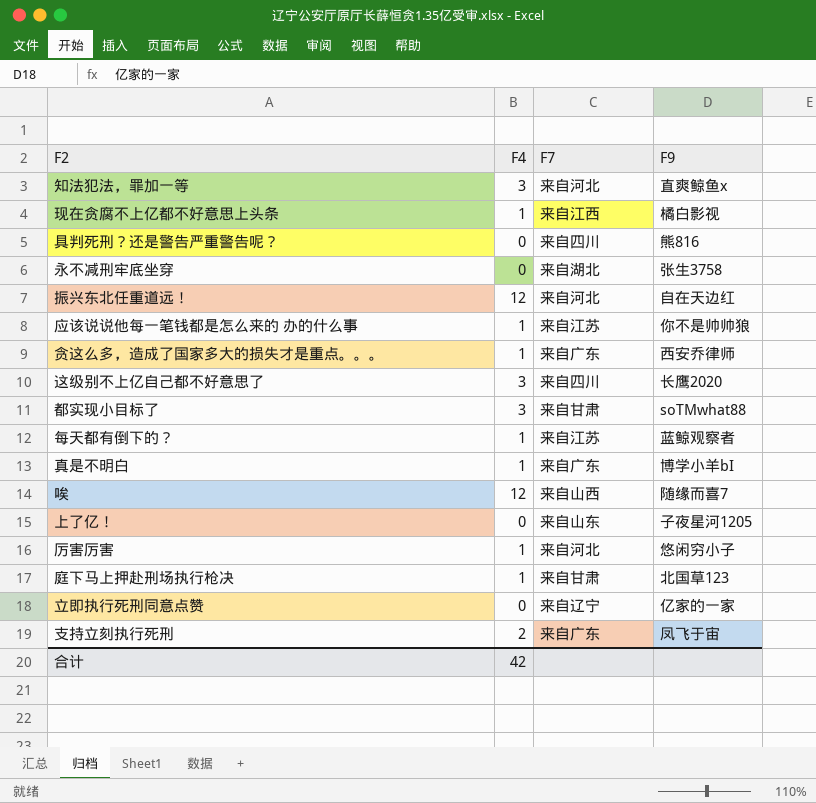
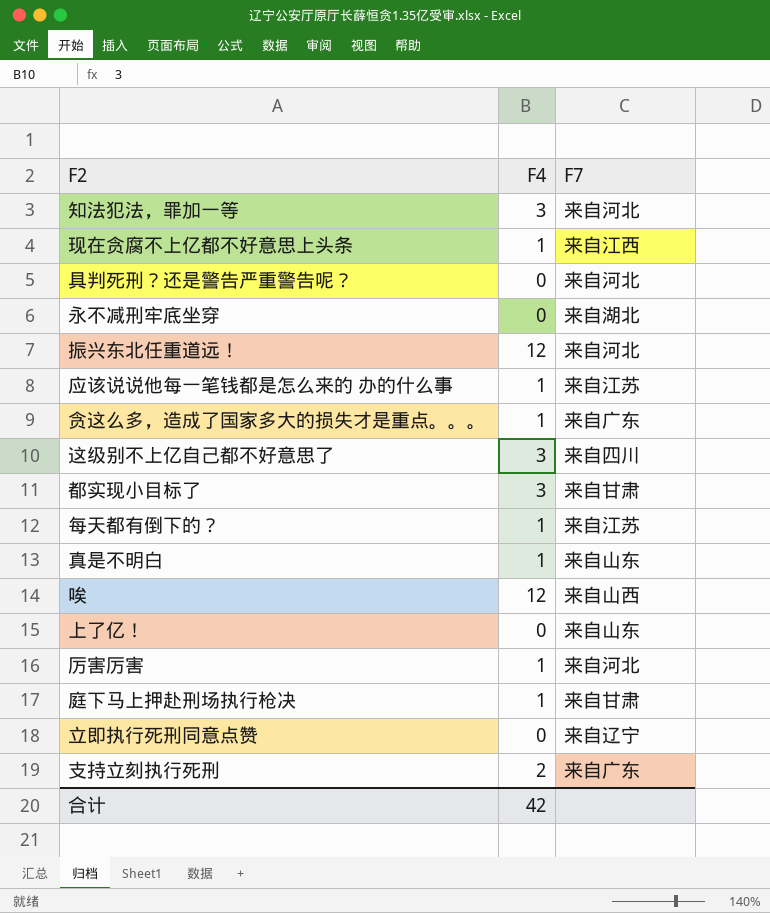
column F9 | position: 4 -> none
具判死刑？还是警告严重警告呢？ | F7: 来自四川 -> 来自河北
真是不明白 | F7: 来自广东 -> 来自山东

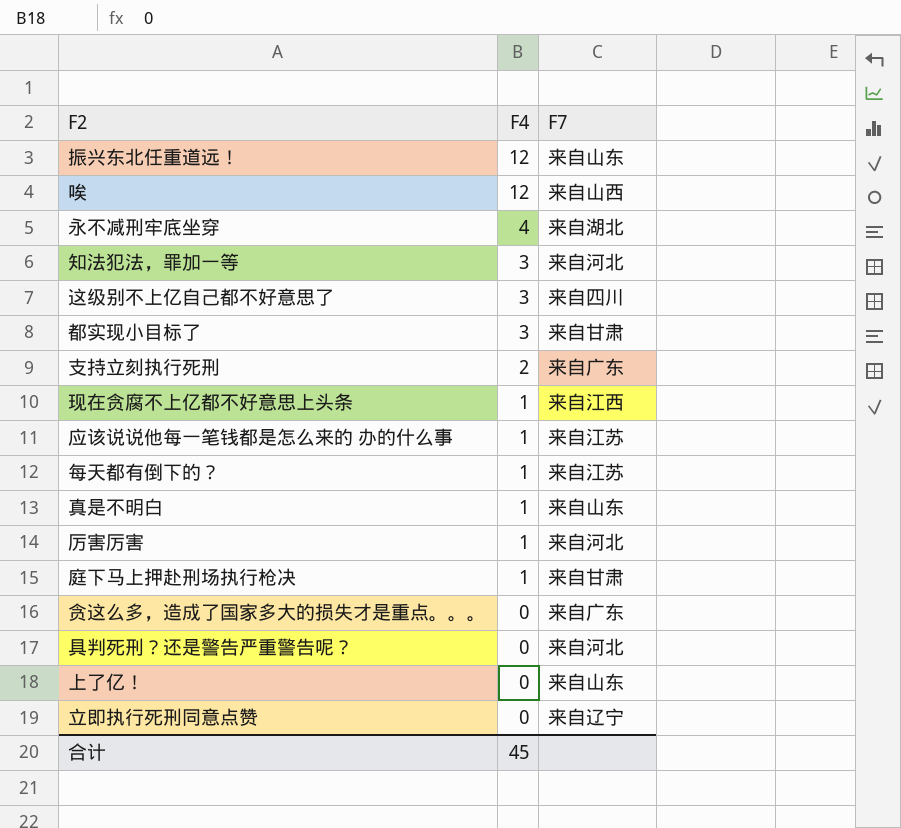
row order: none -> F4 descending
振兴东北任重道远！ | F7: 来自河北 -> 来自山东
永不减刑牢底坐穿 | F4: 0 -> 4
贪这么多，造成了国家多大的损失才是重点。。。 | F4: 1 -> 0
合计 | F4: 42 -> 45

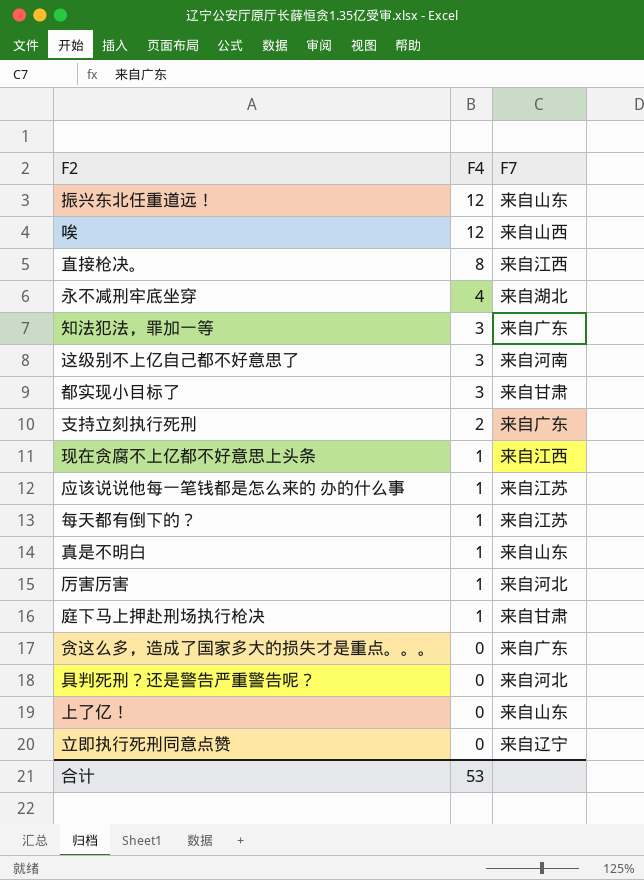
row 直接枪决。: none -> 8 | 来自江西
知法犯法，罪加一等 | F7: 来自河北 -> 来自广东
这级别不上亿自己都不好意思了 | F7: 来自四川 -> 来自河南
合计 | F4: 45 -> 53

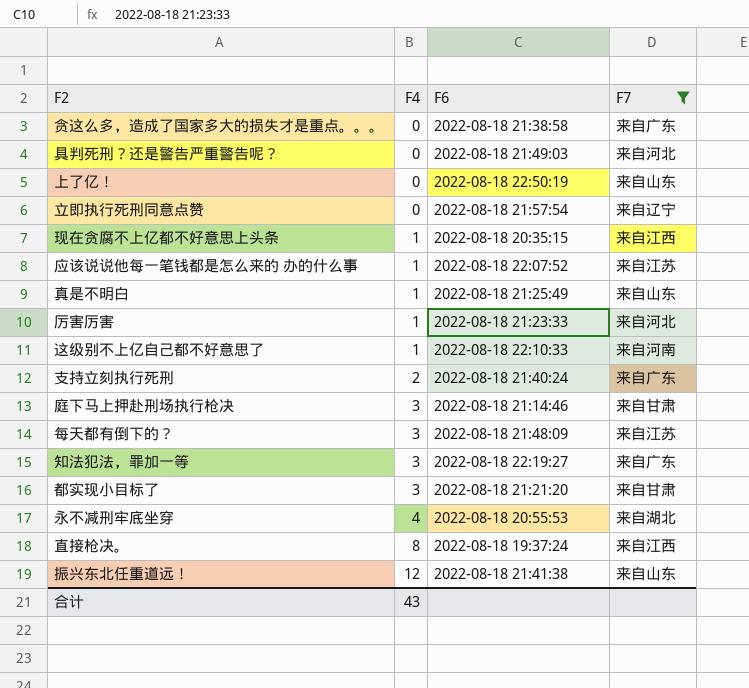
filter: none -> F7 != 来自山西
row order: F4 descending -> F4 ascending
column F6 | position: none -> 3
这级别不上亿自己都不好意思了 | F4: 3 -> 1
庭下马上押赴刑场执行枪决 | F4: 1 -> 3
每天都有倒下的？ | F4: 1 -> 3
合计 | F4: 53 -> 43

